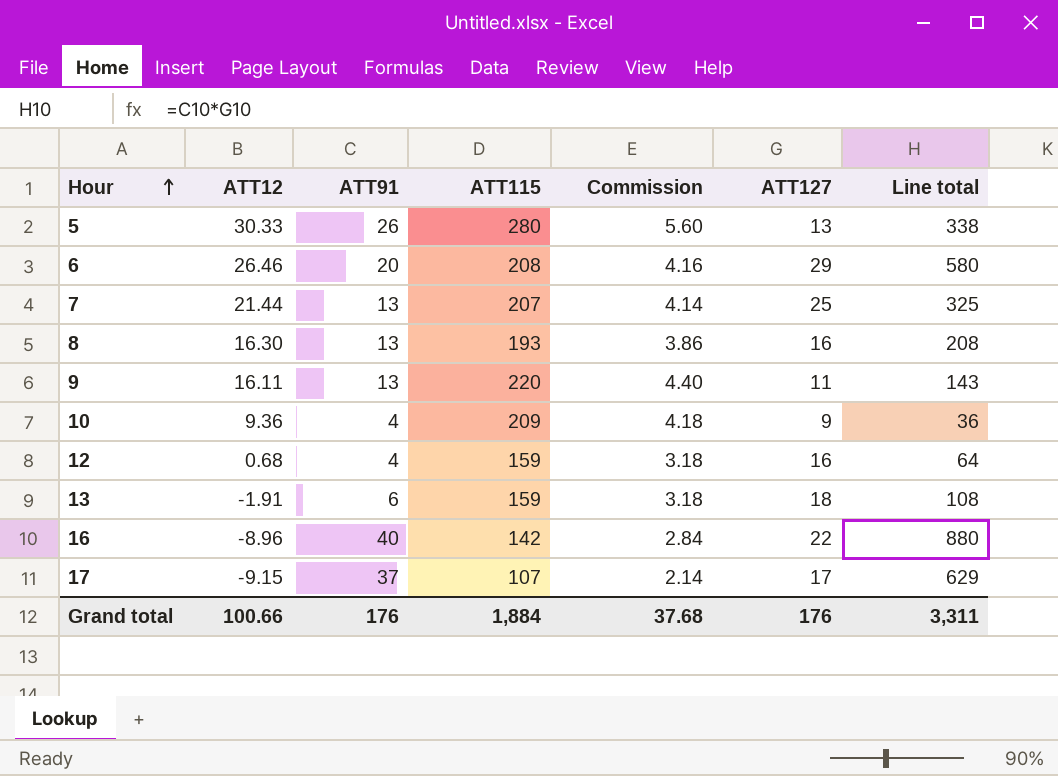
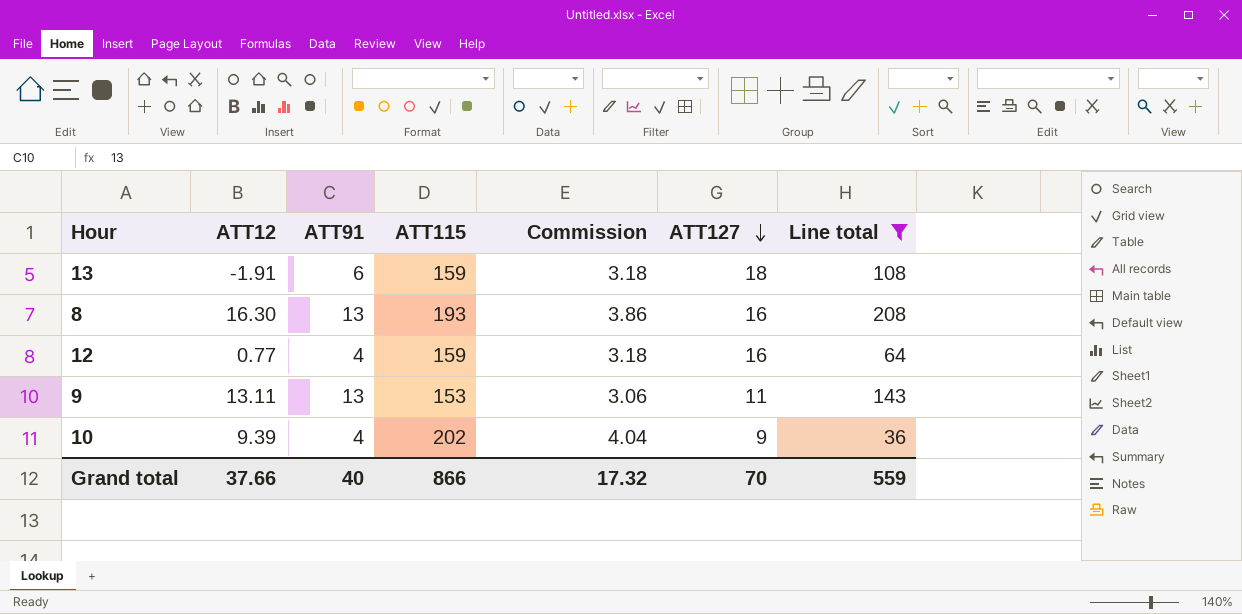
filter: none -> Line total <= 208
row order: Hour ascending -> ATT127 descending
12 | ATT12: 0.68 -> 0.77
9 | ATT12: 16.11 -> 13.11
9 | ATT115: 220 -> 153
9 | Commission: 4.40 -> 3.06
10 | ATT12: 9.36 -> 9.39
10 | ATT115: 209 -> 202
10 | Commission: 4.18 -> 4.04
Grand total | ATT12: 100.66 -> 37.66
Grand total | ATT91: 176 -> 40
Grand total | ATT115: 1,884 -> 866
Grand total | Commission: 37.68 -> 17.32
Grand total | ATT127: 176 -> 70
Grand total | Line total: 3,311 -> 559

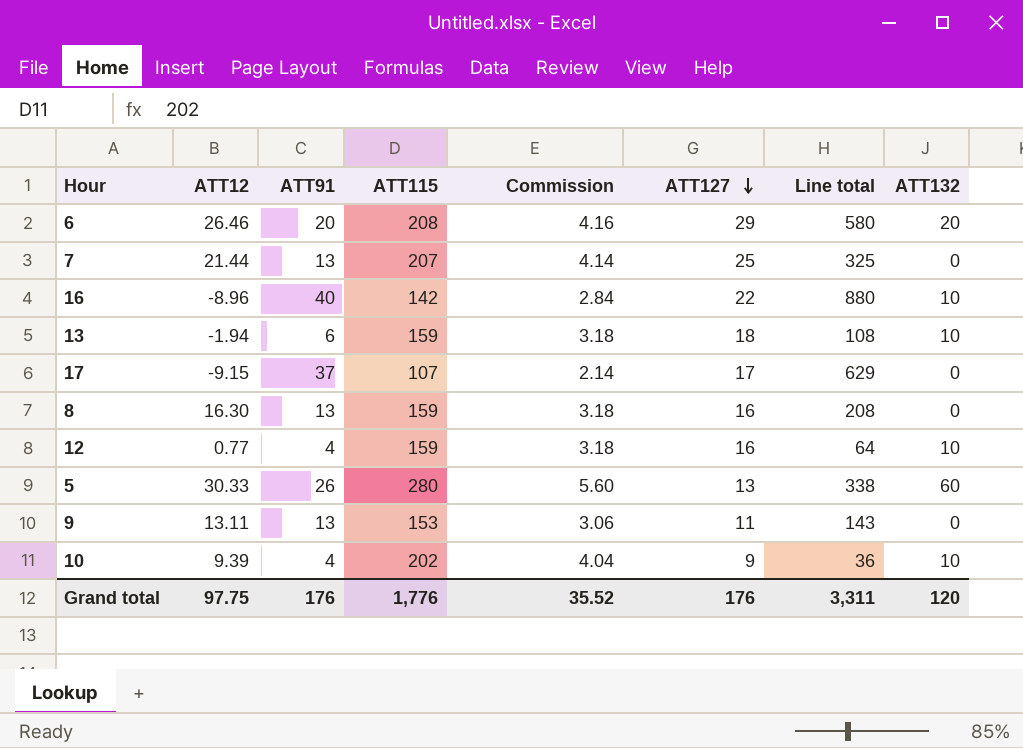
filter: Line total <= 208 -> none
column ATT132 | position: none -> 8
13 | ATT12: -1.91 -> -1.94
8 | ATT115: 193 -> 159
8 | Commission: 3.86 -> 3.18
Grand total | ATT12: 37.66 -> 97.75
Grand total | ATT91: 40 -> 176
Grand total | ATT115: 866 -> 1,776
Grand total | Commission: 17.32 -> 35.52
Grand total | ATT127: 70 -> 176
Grand total | Line total: 559 -> 3,311

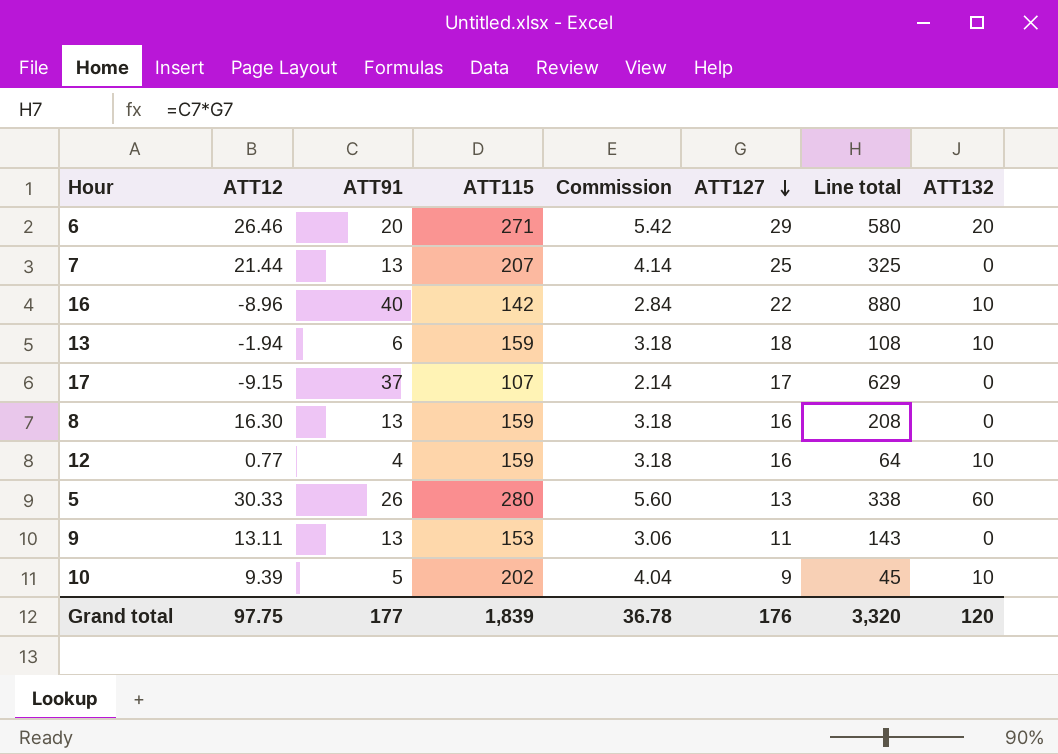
6 | ATT115: 208 -> 271
6 | Commission: 4.16 -> 5.42
10 | ATT91: 4 -> 5
10 | Line total: 36 -> 45
Grand total | ATT91: 176 -> 177
Grand total | ATT115: 1,776 -> 1,839
Grand total | Commission: 35.52 -> 36.78
Grand total | Line total: 3,311 -> 3,320

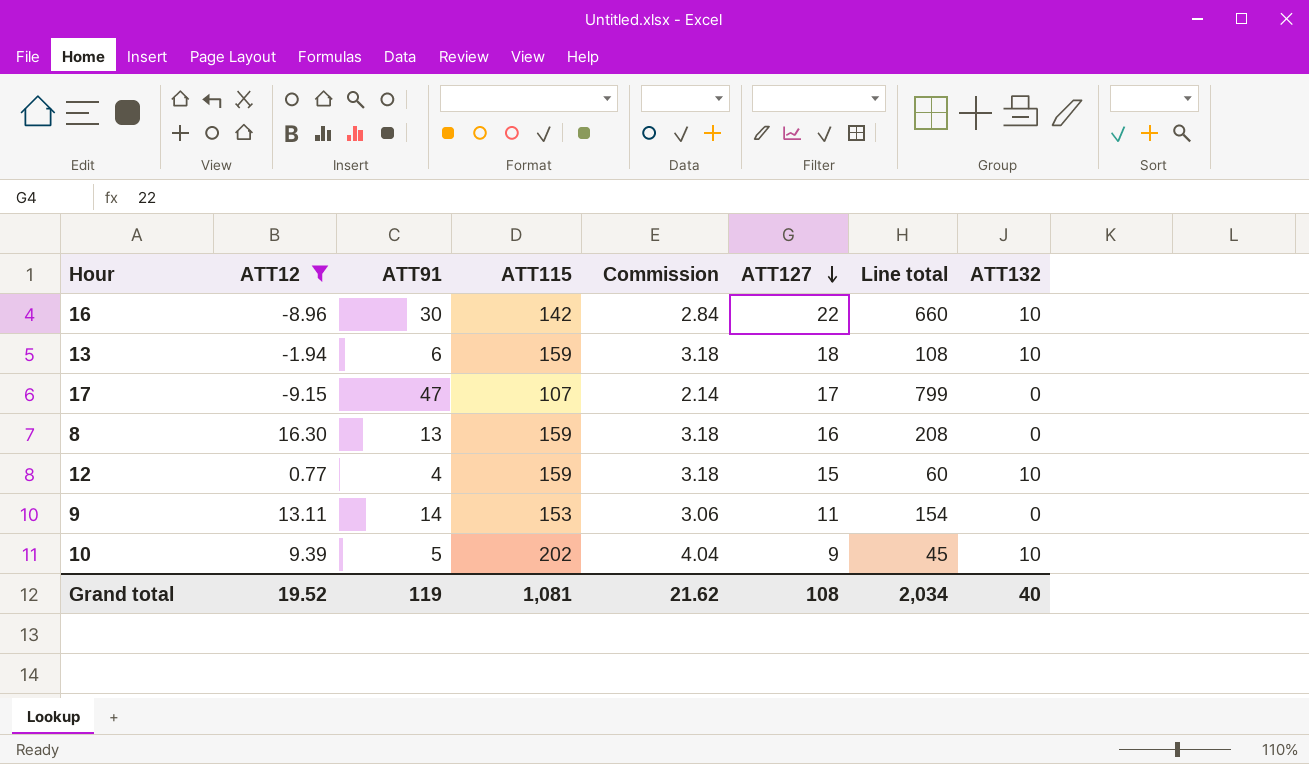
filter: none -> ATT12 <= 16.30
16 | ATT91: 40 -> 30
16 | Line total: 880 -> 660
17 | ATT91: 37 -> 47
17 | Line total: 629 -> 799
12 | ATT127: 16 -> 15
12 | Line total: 64 -> 60
9 | ATT91: 13 -> 14
9 | Line total: 143 -> 154
Grand total | ATT12: 97.75 -> 19.52
Grand total | ATT91: 177 -> 119
Grand total | ATT115: 1,839 -> 1,081
Grand total | Commission: 36.78 -> 21.62
Grand total | ATT127: 176 -> 108
Grand total | Line total: 3,320 -> 2,034
Grand total | ATT132: 120 -> 40

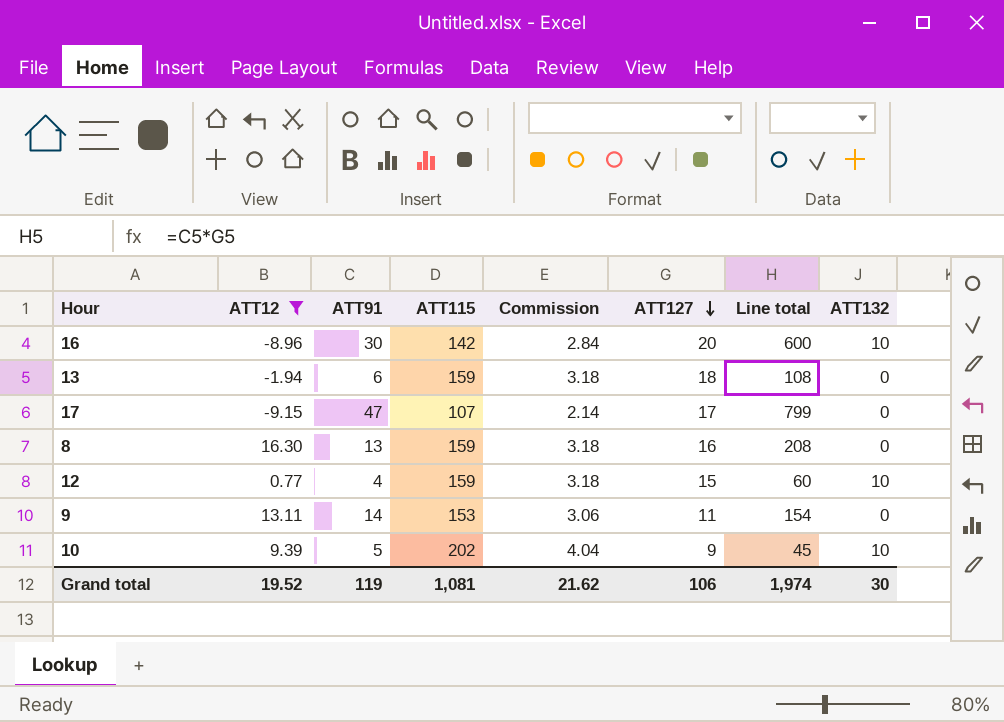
16 | ATT127: 22 -> 20
16 | Line total: 660 -> 600
13 | ATT132: 10 -> 0
Grand total | ATT127: 108 -> 106
Grand total | Line total: 2,034 -> 1,974
Grand total | ATT132: 40 -> 30

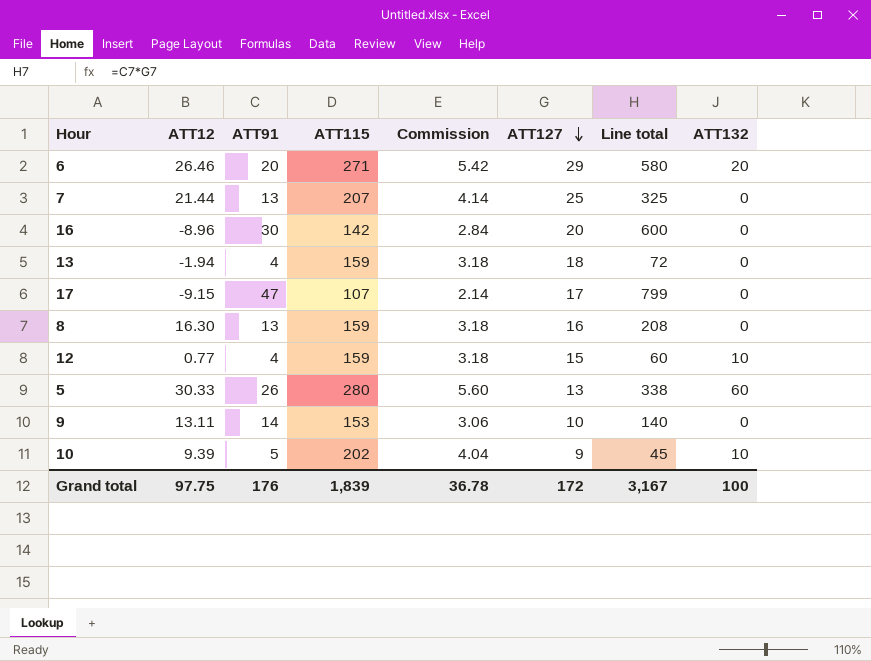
filter: ATT12 <= 16.30 -> none
16 | ATT132: 10 -> 0
13 | ATT91: 6 -> 4
13 | Line total: 108 -> 72
9 | ATT127: 11 -> 10
9 | Line total: 154 -> 140
Grand total | ATT12: 19.52 -> 97.75
Grand total | ATT91: 119 -> 176
Grand total | ATT115: 1,081 -> 1,839
Grand total | Commission: 21.62 -> 36.78
Grand total | ATT127: 106 -> 172
Grand total | Line total: 1,974 -> 3,167
Grand total | ATT132: 30 -> 100

